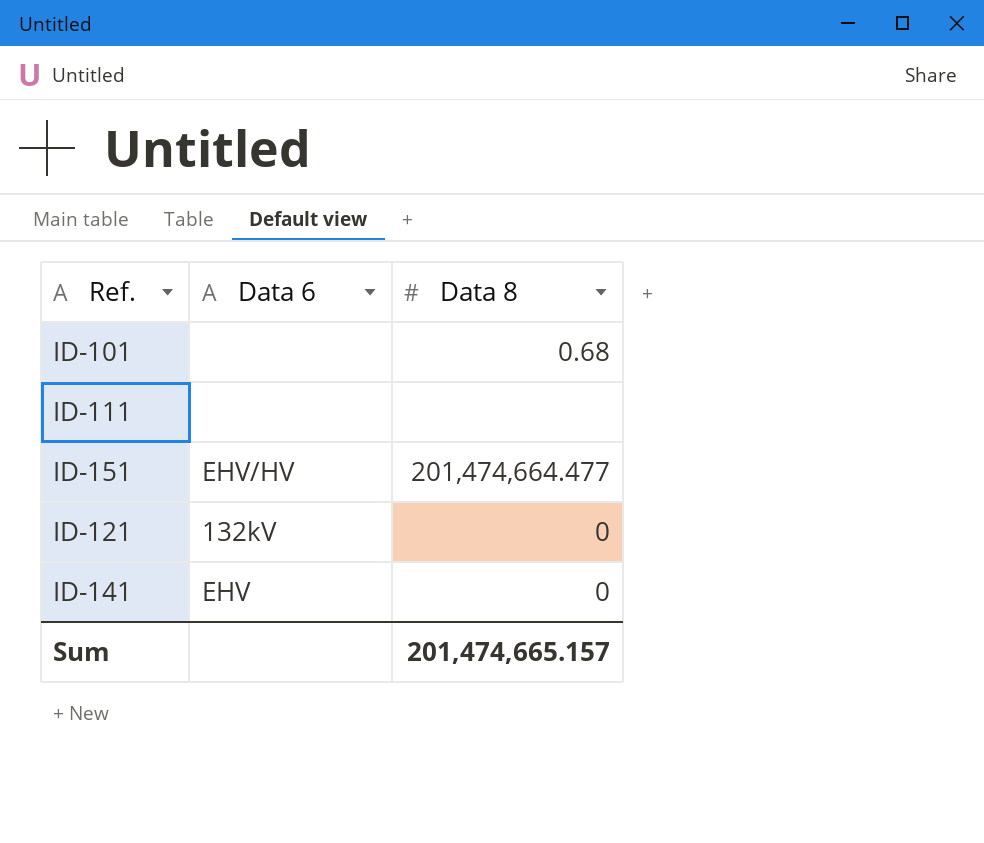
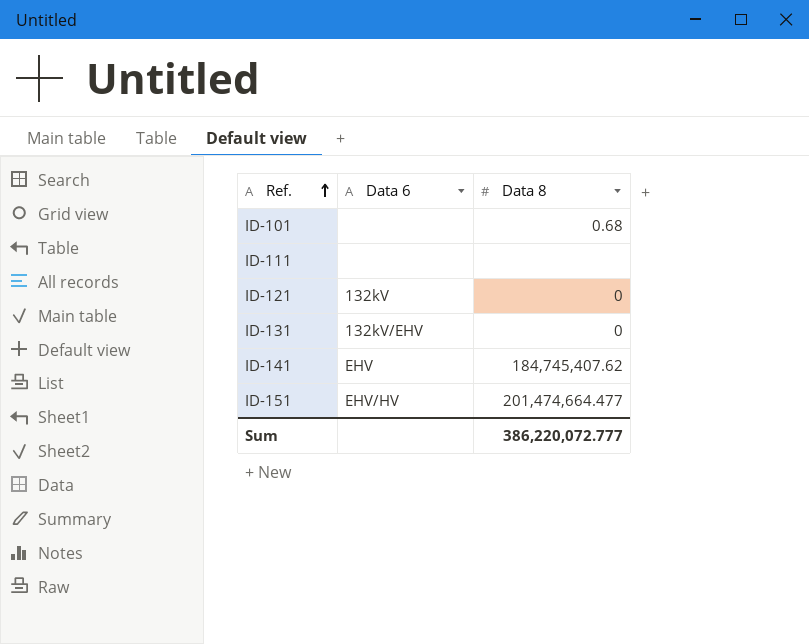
row order: none -> Ref. ascending
row ID-131: none -> 132kV/EHV | 0
ID-141 | Data 8: 0 -> 184,745,407.62
Sum | Data 8: 201,474,665.157 -> 386,220,072.777

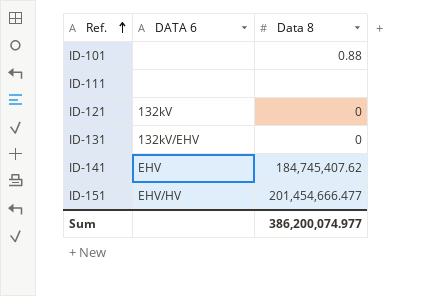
column name: Data 6 -> DATA 6
ID-101 | Data 8: 0.68 -> 0.88
ID-151 | Data 8: 201,474,664.477 -> 201,454,666.477
Sum | Data 8: 386,220,072.777 -> 386,200,074.977

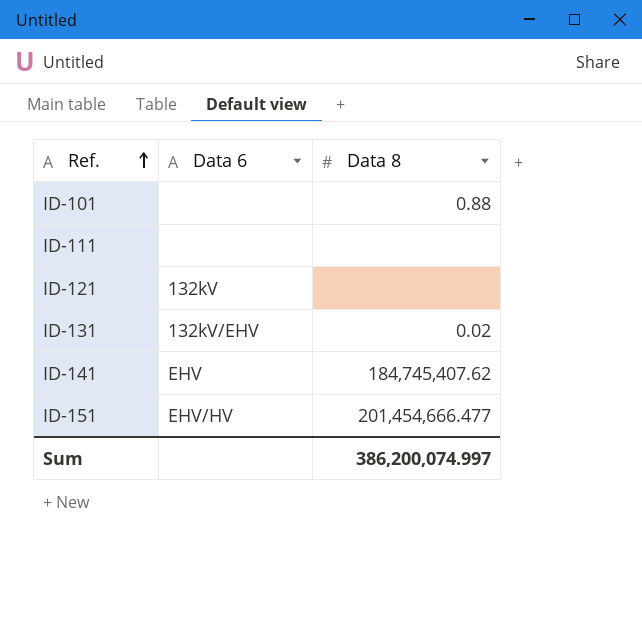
column name: DATA 6 -> Data 6
ID-121 | Data 8: 0 -> none
ID-131 | Data 8: 0 -> 0.02
Sum | Data 8: 386,200,074.977 -> 386,200,074.997

